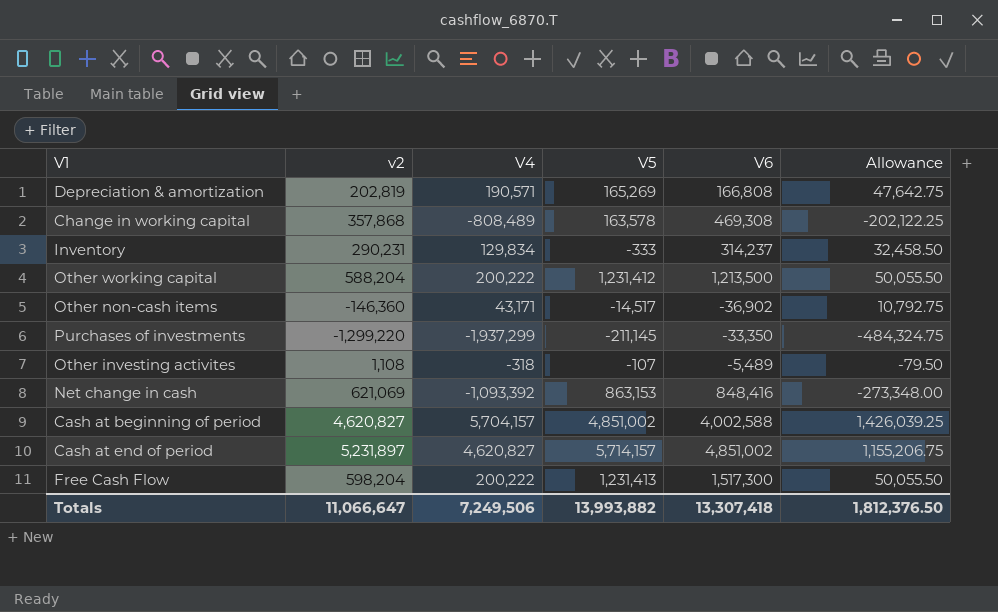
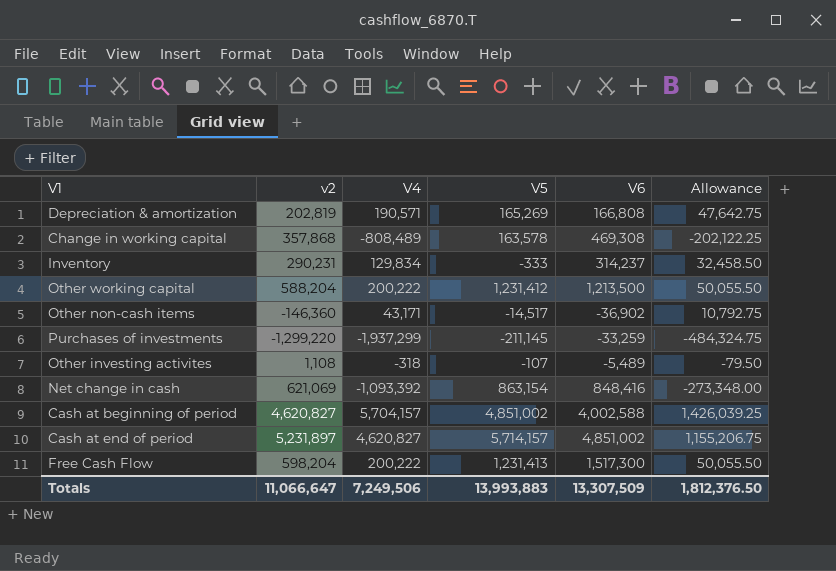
Purchases of investments | V6: -33,350 -> -33,259
Net change in cash | V5: 863,153 -> 863,154
Totals | V5: 13,993,882 -> 13,993,883
Totals | V6: 13,307,418 -> 13,307,509

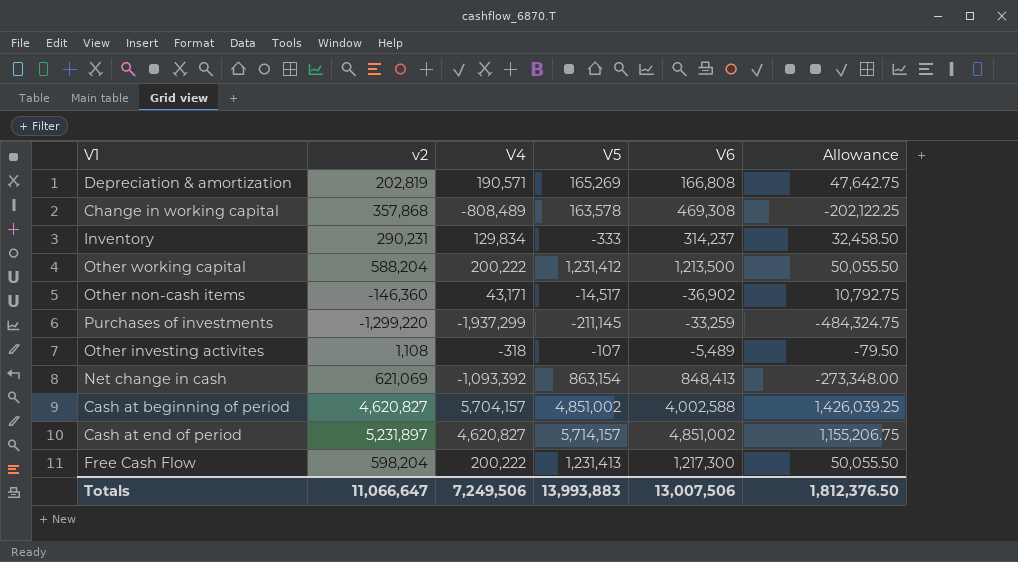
Net change in cash | V6: 848,416 -> 848,413
Free Cash Flow | V6: 1,517,300 -> 1,217,300
Totals | V6: 13,307,509 -> 13,007,506

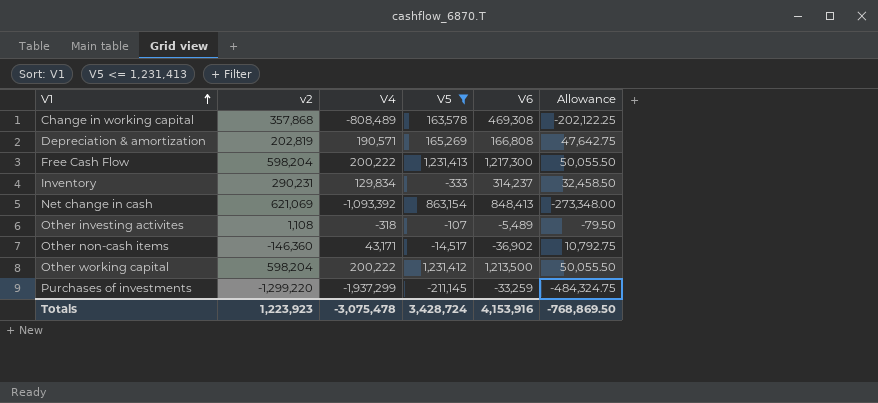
filter: none -> V5 <= 1,231,413
row order: none -> V1 ascending
Other working capital | v2: 588,204 -> 598,204
Totals | v2: 11,066,647 -> 1,223,923
Totals | V4: 7,249,506 -> -3,075,478
Totals | V5: 13,993,883 -> 3,428,724
Totals | V6: 13,007,506 -> 4,153,916
Totals | Allowance: 1,812,376.50 -> -768,869.50

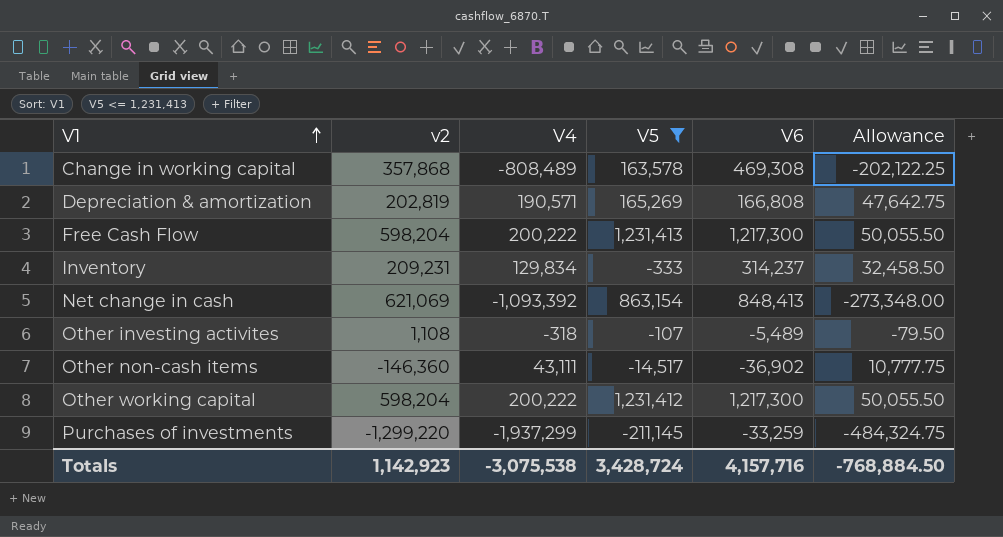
Inventory | v2: 290,231 -> 209,231
Other non-cash items | V4: 43,171 -> 43,111
Other non-cash items | Allowance: 10,792.75 -> 10,777.75
Other working capital | V6: 1,213,500 -> 1,217,300
Totals | v2: 1,223,923 -> 1,142,923
Totals | V4: -3,075,478 -> -3,075,538
Totals | V6: 4,153,916 -> 4,157,716
Totals | Allowance: -768,869.50 -> -768,884.50

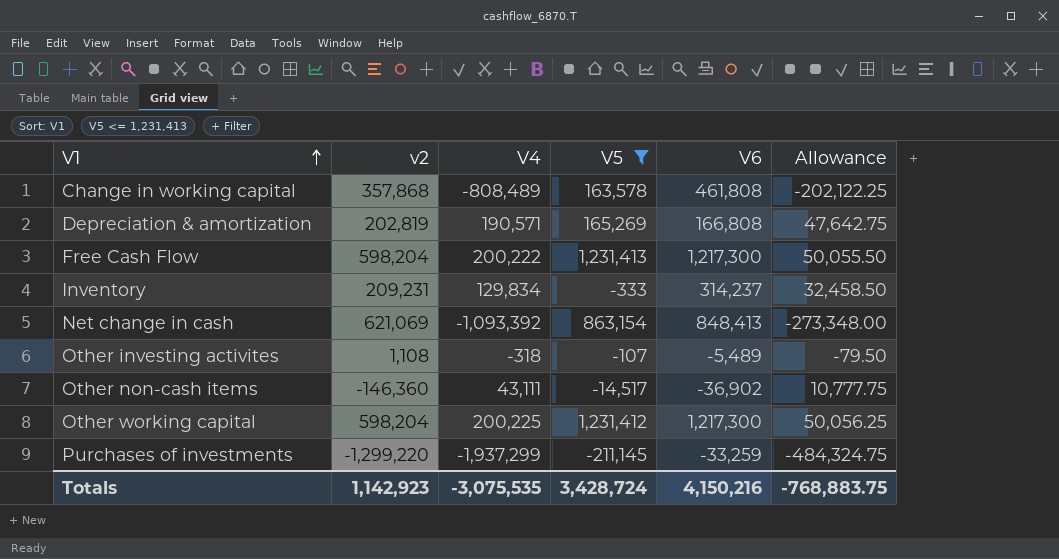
Change in working capital | V6: 469,308 -> 461,808
Other working capital | V4: 200,222 -> 200,225
Other working capital | Allowance: 50,055.50 -> 50,056.25
Totals | V4: -3,075,538 -> -3,075,535
Totals | V6: 4,157,716 -> 4,150,216
Totals | Allowance: -768,884.50 -> -768,883.75

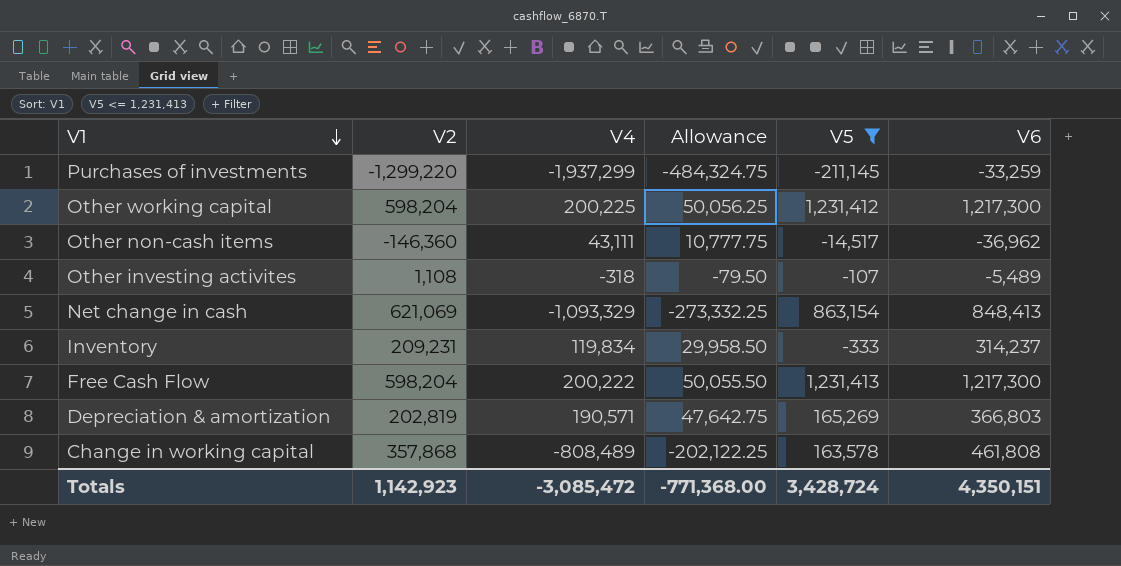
row order: V1 ascending -> V1 descending
column name: v2 -> V2
column Allowance | position: 6 -> 4
Other non-cash items | V6: -36,902 -> -36,962
Net change in cash | V4: -1,093,392 -> -1,093,329
Net change in cash | Allowance: -273,348.00 -> -273,332.25
Inventory | V4: 129,834 -> 119,834
Inventory | Allowance: 32,458.50 -> 29,958.50
Depreciation & amortization | V6: 166,808 -> 366,803
Totals | V4: -3,075,535 -> -3,085,472
Totals | Allowance: -768,883.75 -> -771,368.00
Totals | V6: 4,150,216 -> 4,350,151

